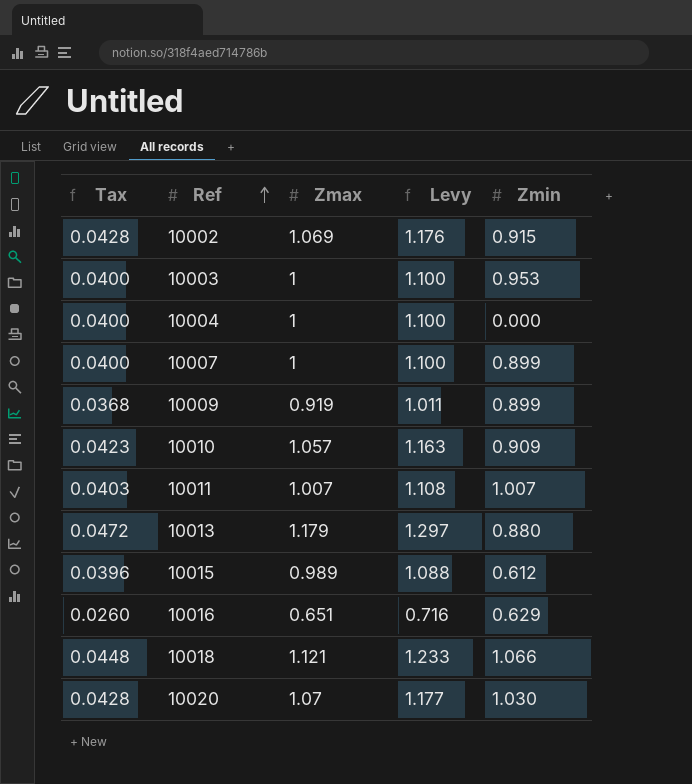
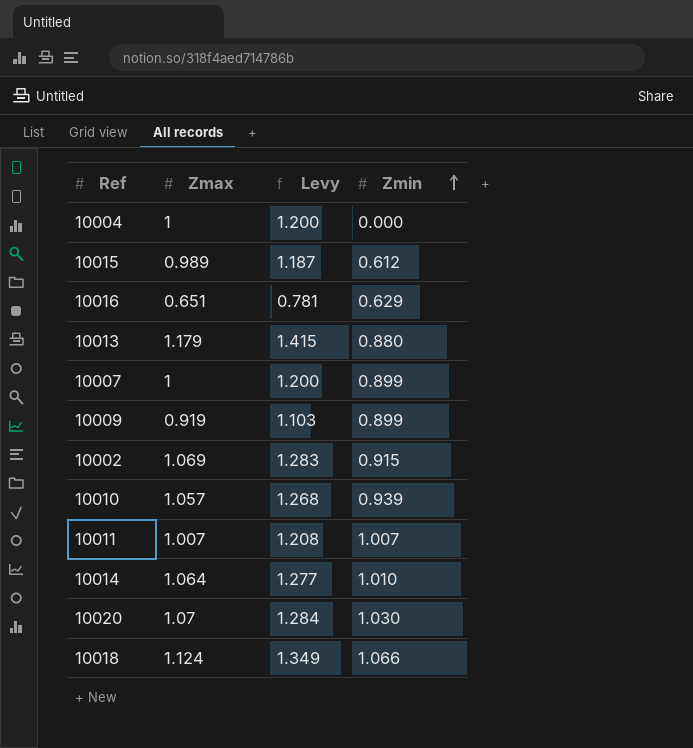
row order: Ref ascending -> Zmin ascending
column Tax | formula: [Zmax] * 0.04 -> none
column Levy | formula: [Zmax] * 1.1 -> [Zmax] * 1.2
row 10003: 0.0400 | 1 | 1.100 | 0.953 -> none
10010 | Zmin: 0.909 -> 0.939
row 10014: none -> 1.064 | 1.277 | 1.010
10018 | Zmax: 1.121 -> 1.124

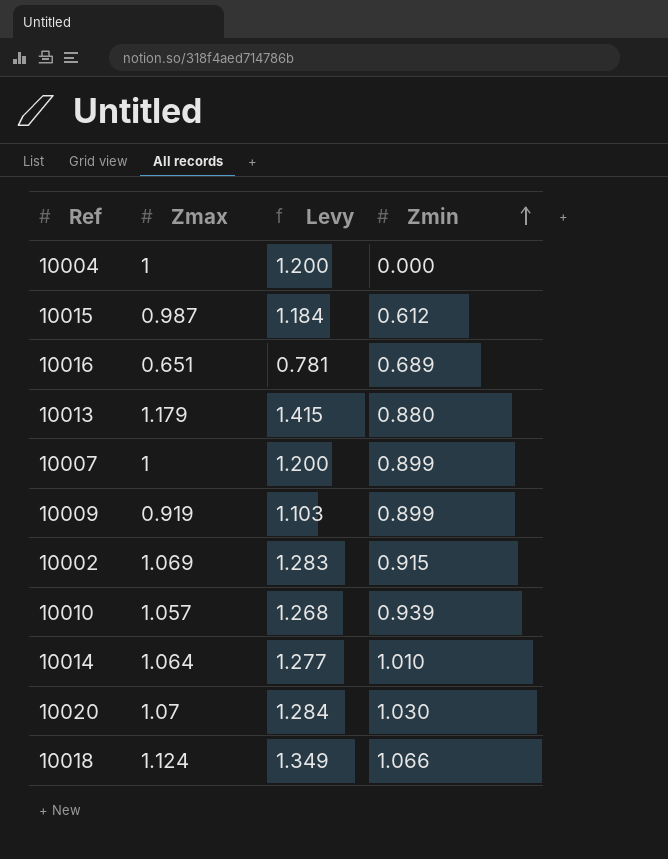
row 10011: 1.007 | 1.208 | 1.007 -> none
10015 | Zmax: 0.989 -> 0.987
10015 | Levy: 1.187 -> 1.184
10016 | Zmin: 0.629 -> 0.689

